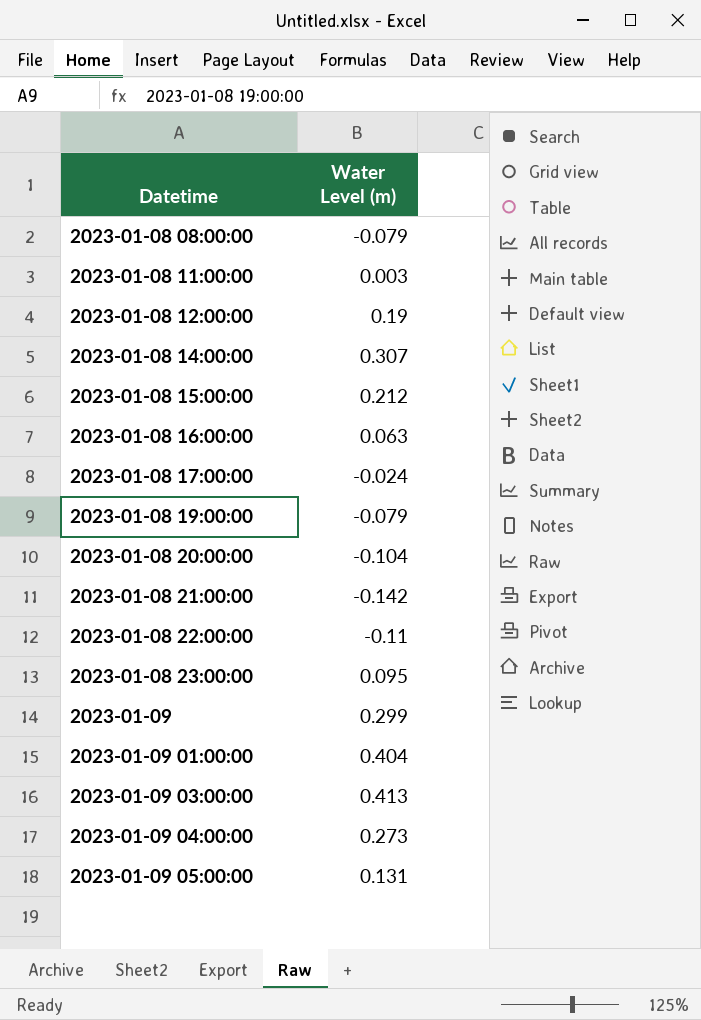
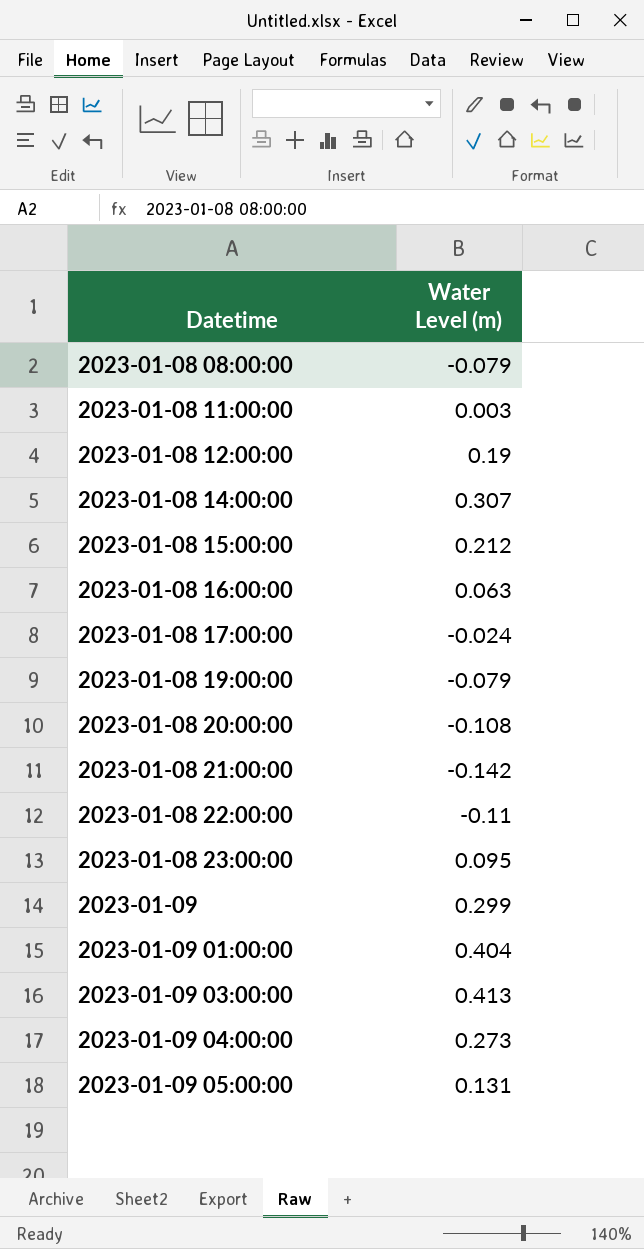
2023-01-08 20:00:00 | Water Level (m): -0.104 -> -0.108

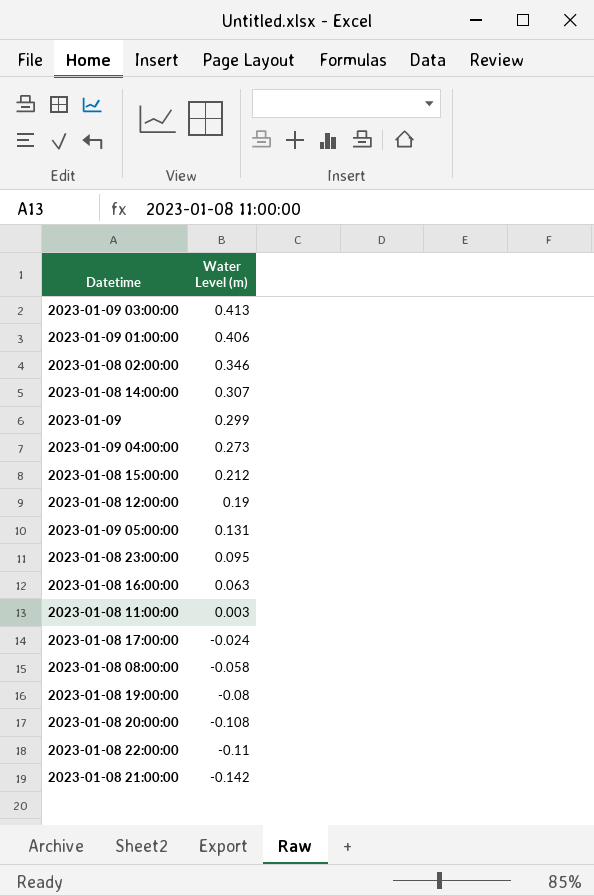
row order: Datetime ascending -> Water Level (m) descending
2023-01-09 01:00:00 | Water Level (m): 0.404 -> 0.406
row 2023-01-08 02:00:00: none -> 0.346
2023-01-08 08:00:00 | Water Level (m): -0.079 -> -0.058
2023-01-08 19:00:00 | Water Level (m): -0.079 -> -0.08

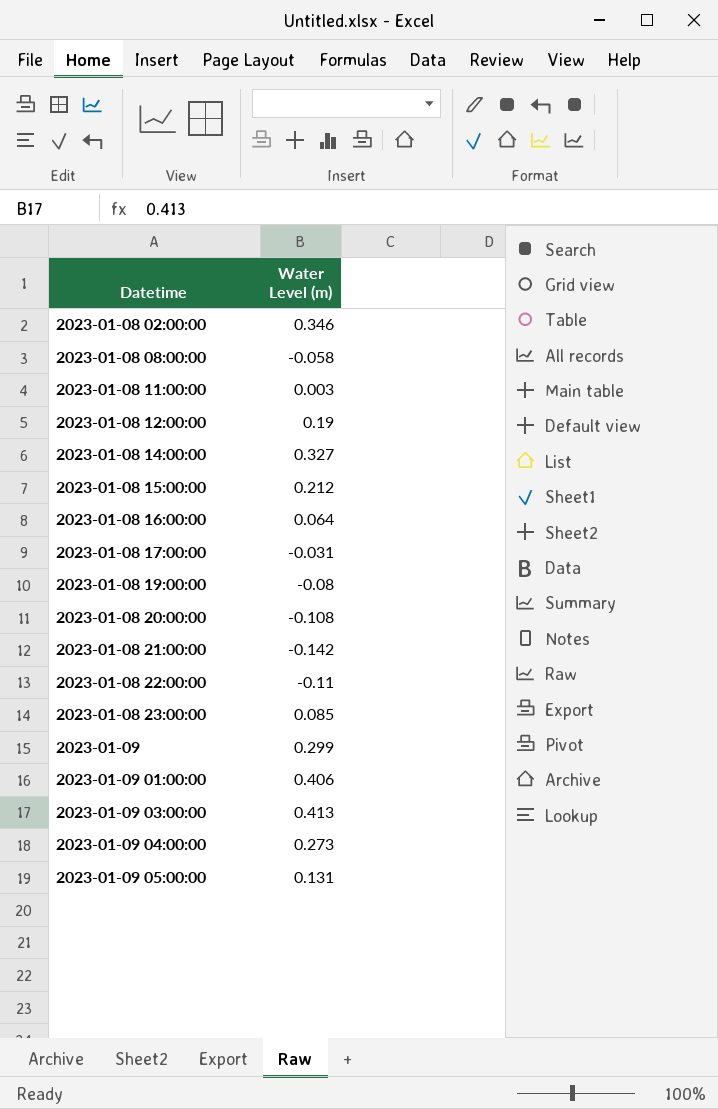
row order: Water Level (m) descending -> Datetime ascending
2023-01-08 14:00:00 | Water Level (m): 0.307 -> 0.327
2023-01-08 16:00:00 | Water Level (m): 0.063 -> 0.064
2023-01-08 17:00:00 | Water Level (m): -0.024 -> -0.031
2023-01-08 23:00:00 | Water Level (m): 0.095 -> 0.085

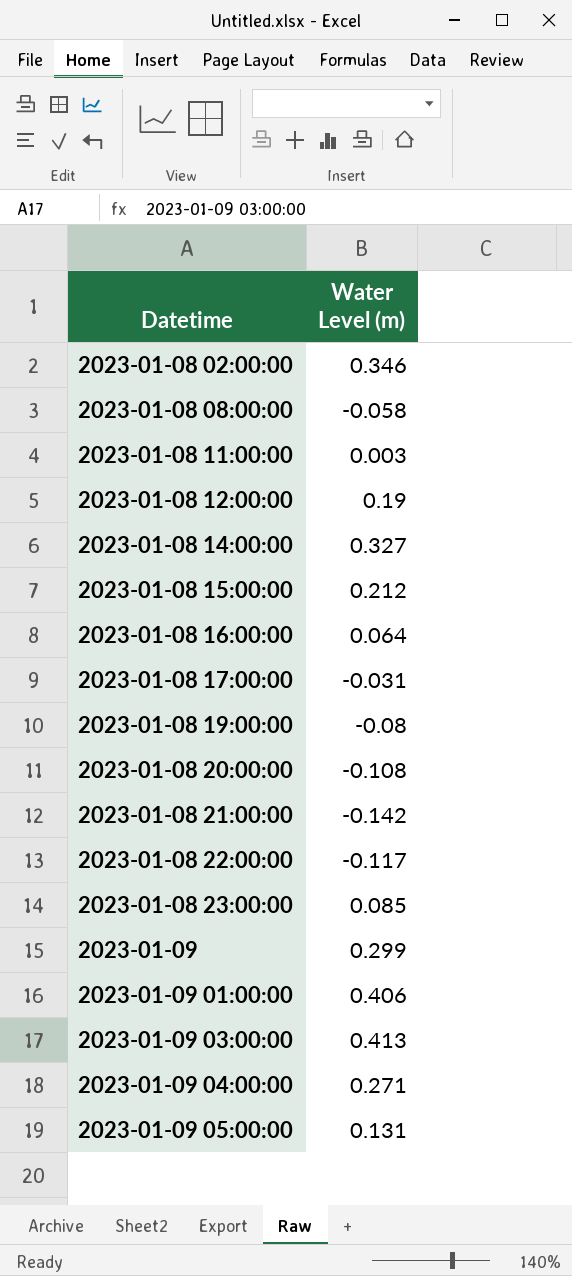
2023-01-08 22:00:00 | Water Level (m): -0.11 -> -0.117
2023-01-09 04:00:00 | Water Level (m): 0.273 -> 0.271

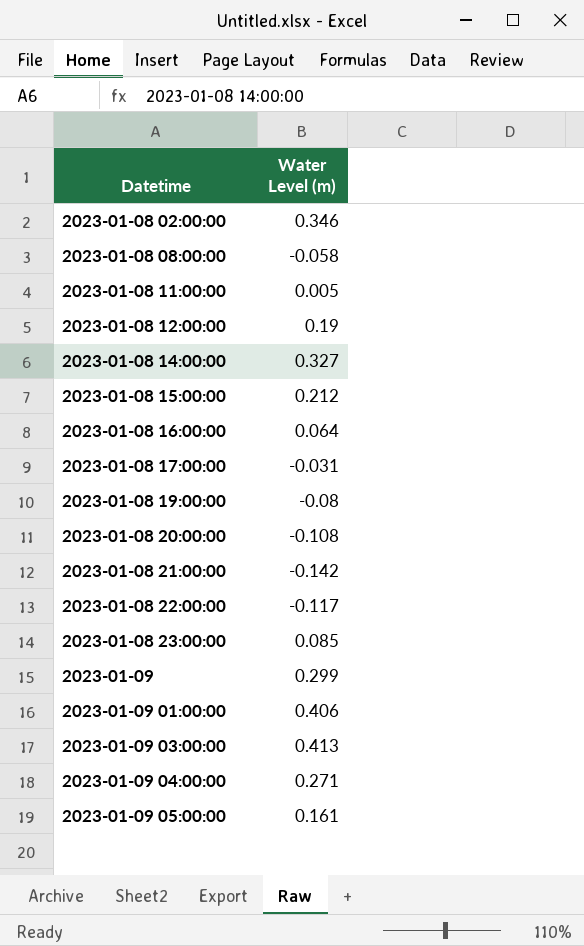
2023-01-08 11:00:00 | Water Level (m): 0.003 -> 0.005
2023-01-09 05:00:00 | Water Level (m): 0.131 -> 0.161

